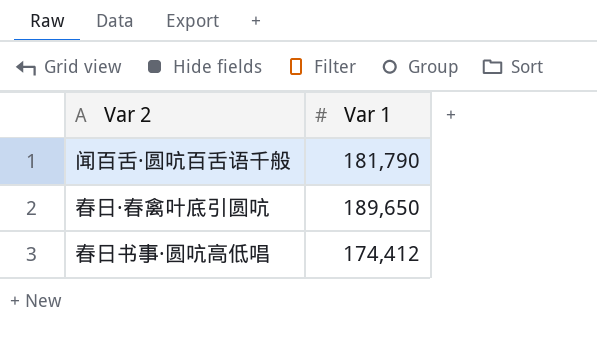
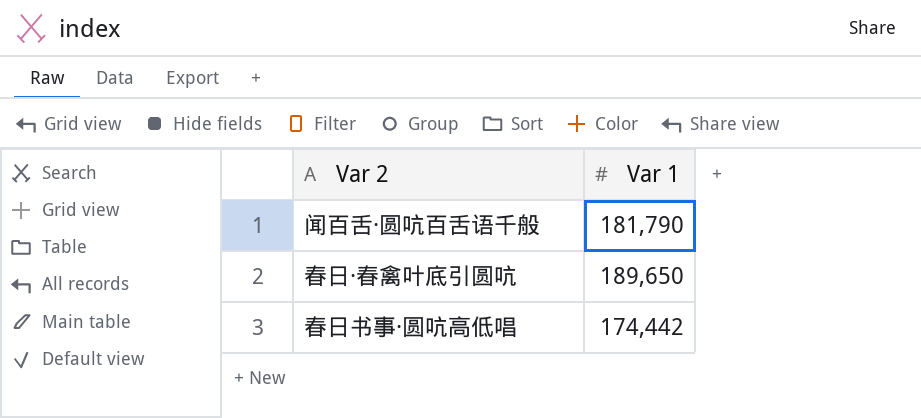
春日书事·圆吭高低唱 | Var 1: 174,412 -> 174,442

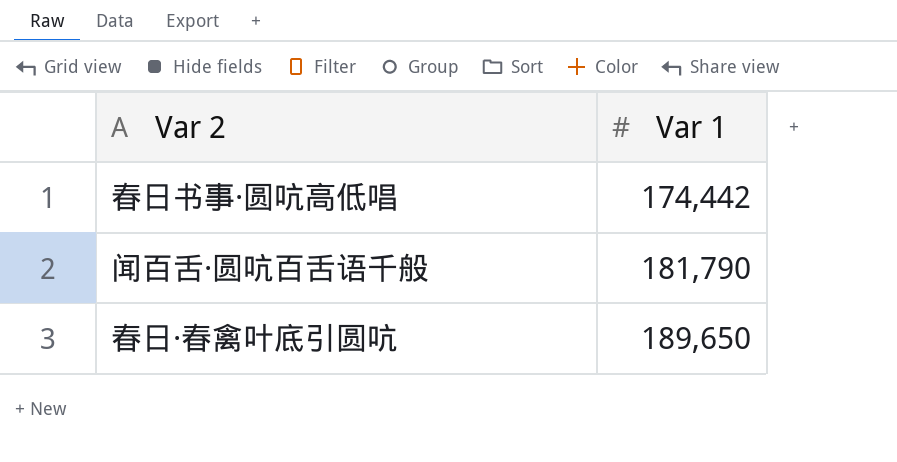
row order: none -> Var 1 ascending

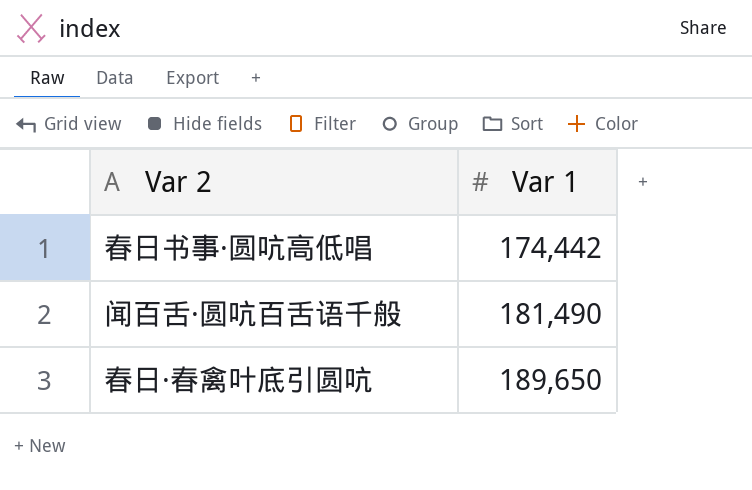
闻百舌·圆吭百舌语千般 | Var 1: 181,790 -> 181,490

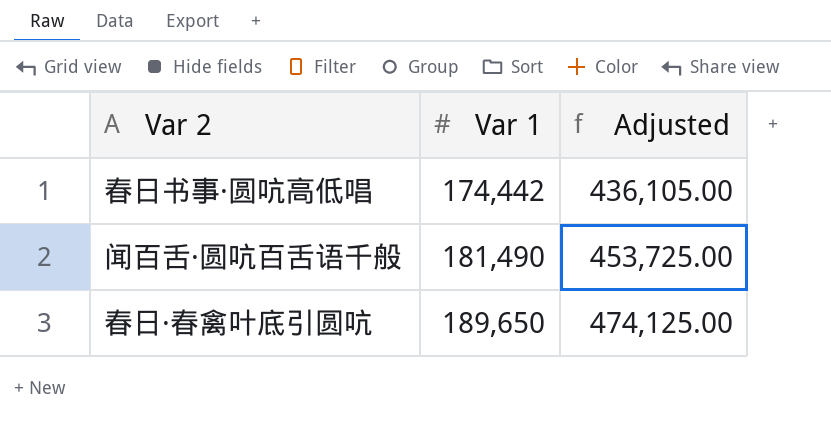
column Adjusted | formula: none -> [Var 1] * 2.5

